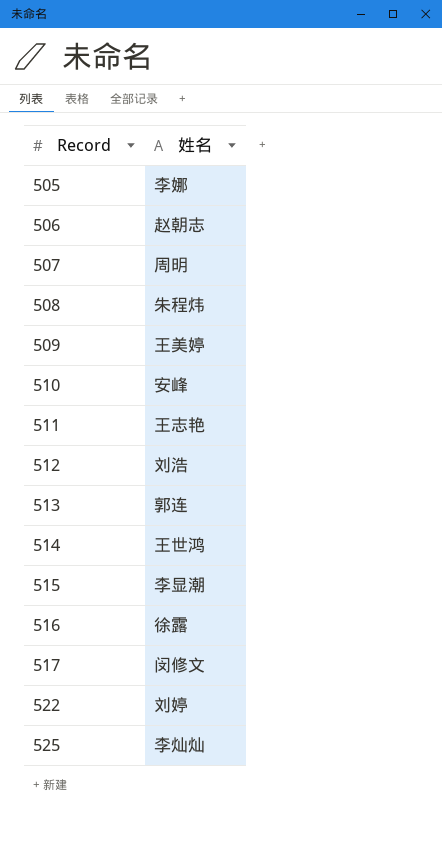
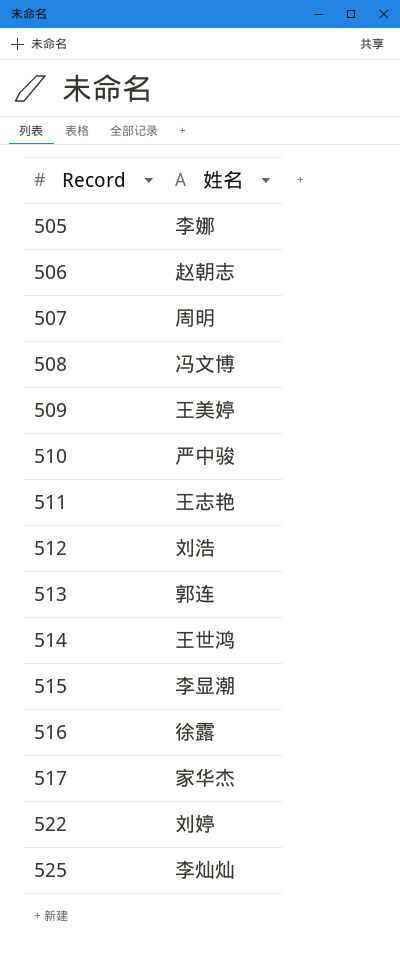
508 | 姓名: 朱程炜 -> 冯文博
510 | 姓名: 安峰 -> 严中骏
517 | 姓名: 闵修文 -> 家华杰

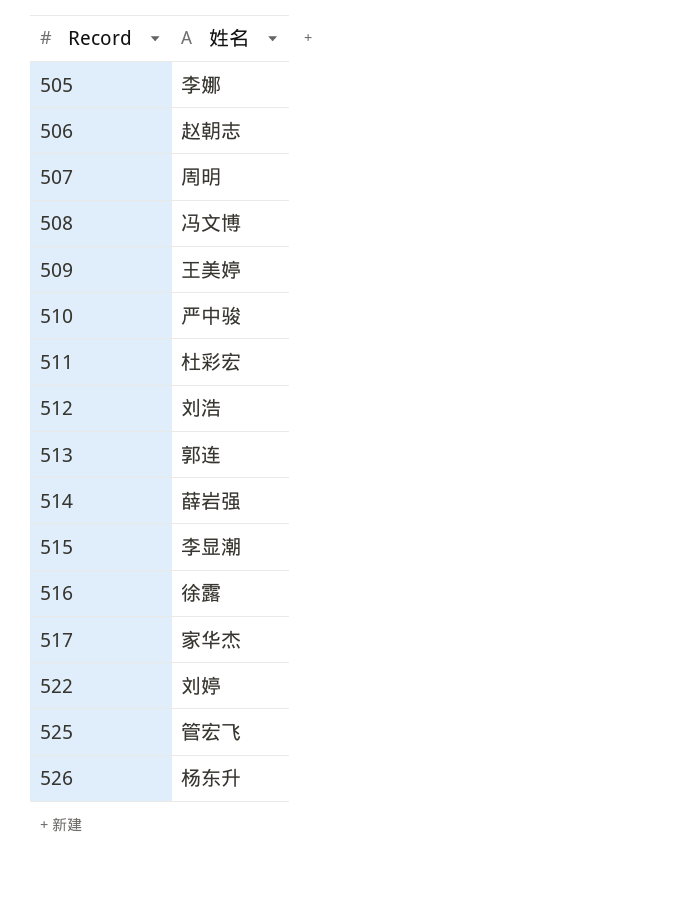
511 | 姓名: 王志艳 -> 杜彩宏
514 | 姓名: 王世鸿 -> 薛岩强
525 | 姓名: 李灿灿 -> 管宏飞
row 526: none -> 杨东升

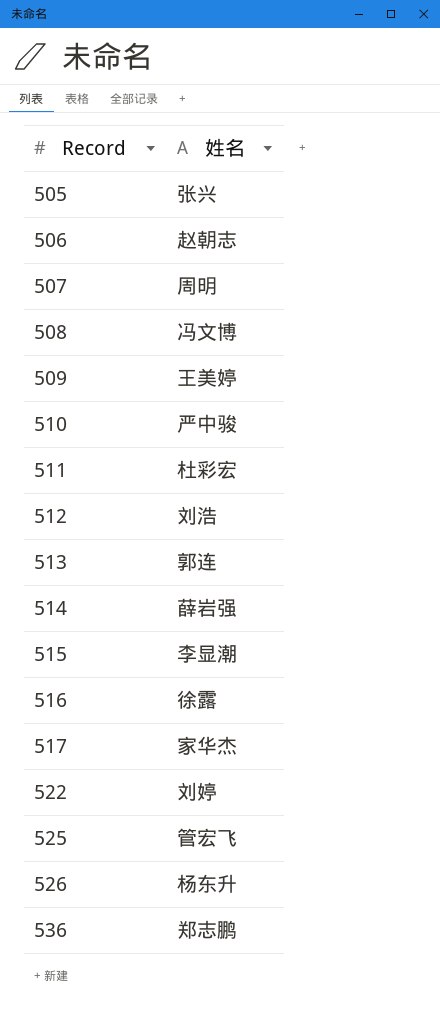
505 | 姓名: 李娜 -> 张兴
row 536: none -> 郑志鹏

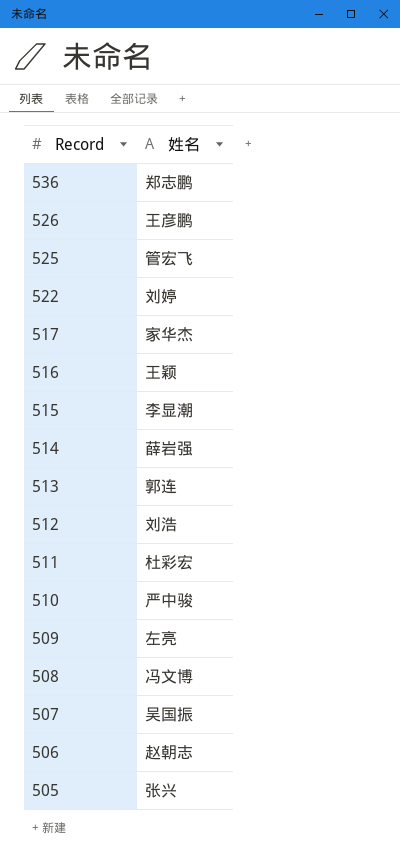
row order: Record ascending -> Record descending
526 | 姓名: 杨东升 -> 王彦鹏
516 | 姓名: 徐露 -> 王颖
509 | 姓名: 王美婷 -> 左亮
507 | 姓名: 周明 -> 吴国振

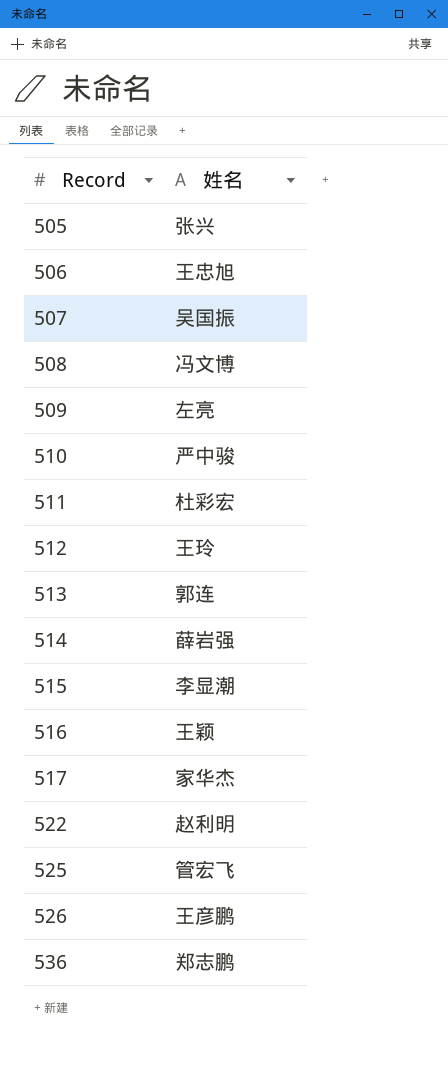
row order: Record descending -> Record ascending
506 | 姓名: 赵朝志 -> 王忠旭
512 | 姓名: 刘浩 -> 王玲
522 | 姓名: 刘婷 -> 赵利明

